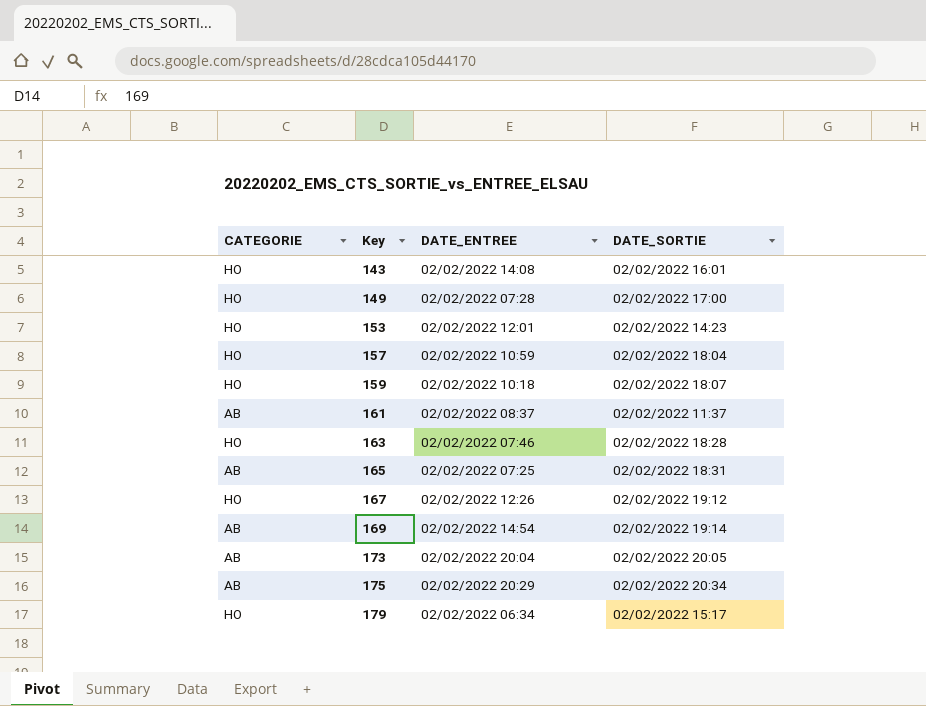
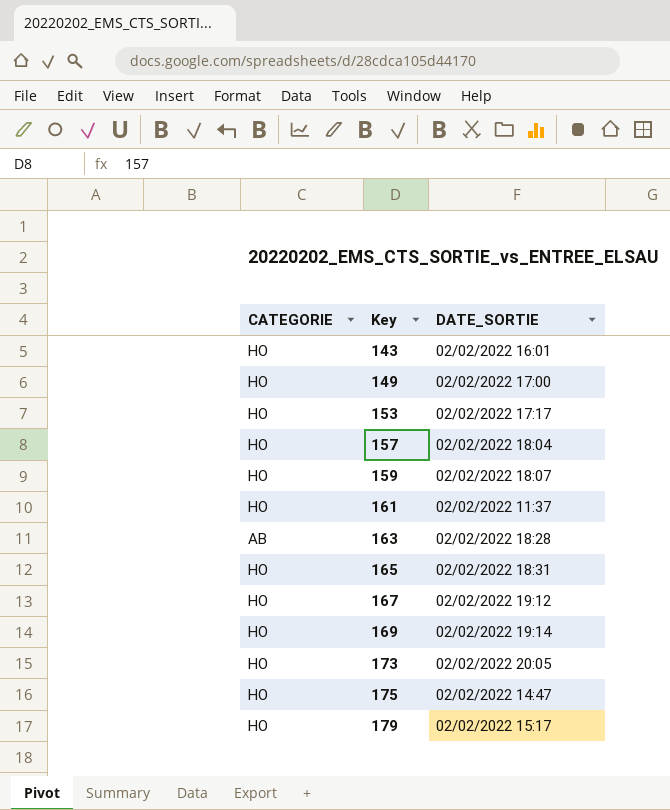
column DATE_ENTREE | position: 3 -> none
153 | DATE_SORTIE: 02/02/2022 14:23 -> 02/02/2022 17:17
161 | CATEGORIE: AB -> HO
163 | CATEGORIE: HO -> AB
165 | CATEGORIE: AB -> HO
169 | CATEGORIE: AB -> HO
173 | CATEGORIE: AB -> HO
175 | CATEGORIE: AB -> HO
175 | DATE_SORTIE: 02/02/2022 20:34 -> 02/02/2022 14:47

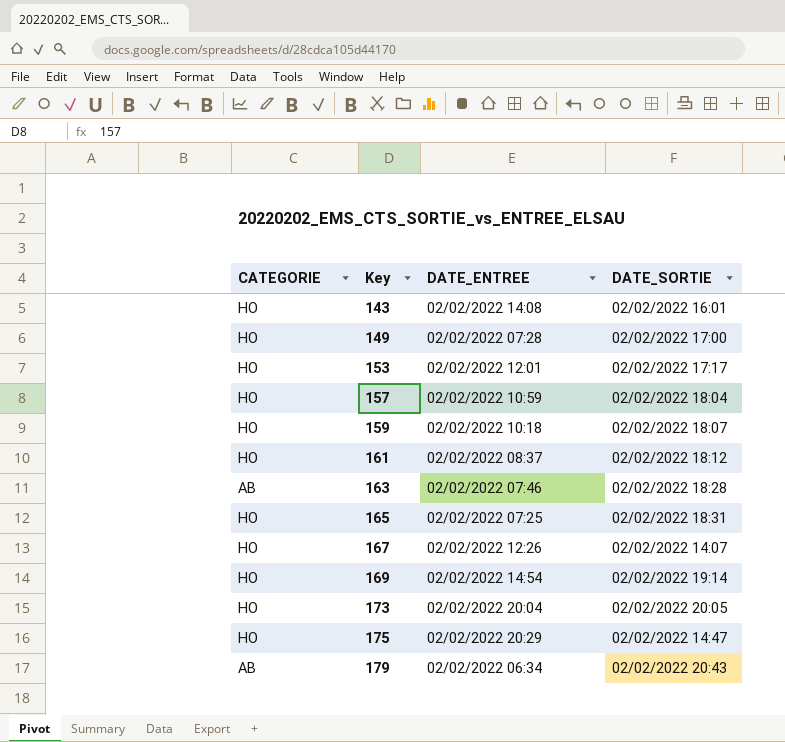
column DATE_ENTREE | position: none -> 3
161 | DATE_SORTIE: 02/02/2022 11:37 -> 02/02/2022 18:12
167 | DATE_SORTIE: 02/02/2022 19:12 -> 02/02/2022 14:07
179 | CATEGORIE: HO -> AB
179 | DATE_SORTIE: 02/02/2022 15:17 -> 02/02/2022 20:43

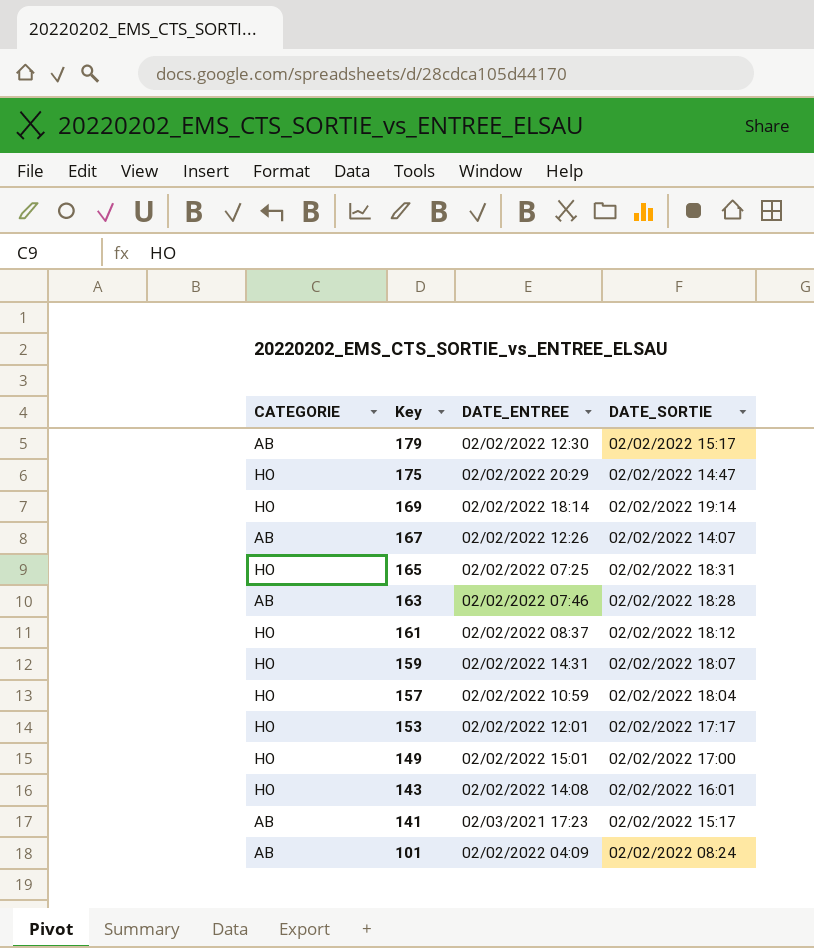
row order: Key ascending -> Key descending
row 173: HO | 02/02/2022 20:04 | 02/02/2022 20:05 -> none
179 | DATE_ENTREE: 02/02/2022 06:34 -> 02/02/2022 12:30
179 | DATE_SORTIE: 02/02/2022 20:43 -> 02/02/2022 15:17
169 | DATE_ENTREE: 02/02/2022 14:54 -> 02/02/2022 18:14
167 | CATEGORIE: HO -> AB
159 | DATE_ENTREE: 02/02/2022 10:18 -> 02/02/2022 14:31
149 | DATE_ENTREE: 02/02/2022 07:28 -> 02/02/2022 15:01
row 141: none -> AB | 02/03/2021 17:23 | 02/02/2022 15:17
row 101: none -> AB | 02/02/2022 04:09 | 02/02/2022 08:24

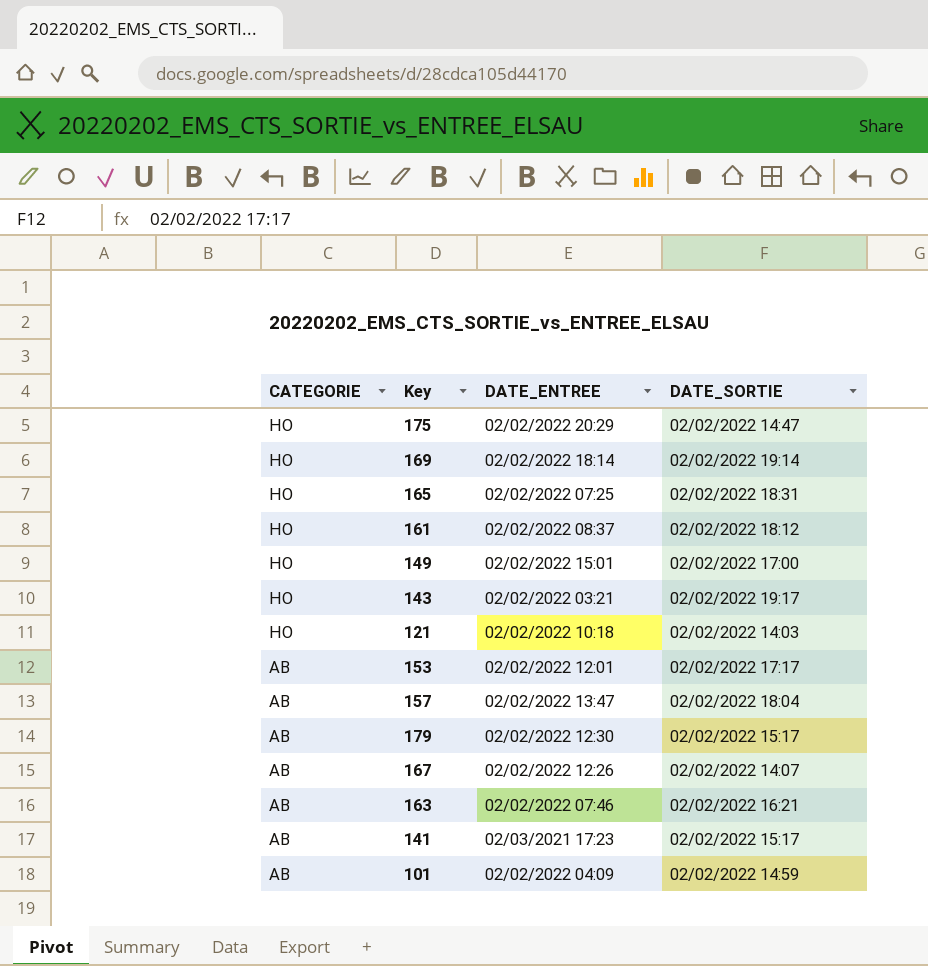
row order: Key descending -> CATEGORIE descending
row 159: HO | 02/02/2022 14:31 | 02/02/2022 18:07 -> none
143 | DATE_ENTREE: 02/02/2022 14:08 -> 02/02/2022 03:21
143 | DATE_SORTIE: 02/02/2022 16:01 -> 02/02/2022 19:17
row 121: none -> HO | 02/02/2022 10:18 | 02/02/2022 14:03
153 | CATEGORIE: HO -> AB
157 | CATEGORIE: HO -> AB
157 | DATE_ENTREE: 02/02/2022 10:59 -> 02/02/2022 13:47
163 | DATE_SORTIE: 02/02/2022 18:28 -> 02/02/2022 16:21
101 | DATE_SORTIE: 02/02/2022 08:24 -> 02/02/2022 14:59

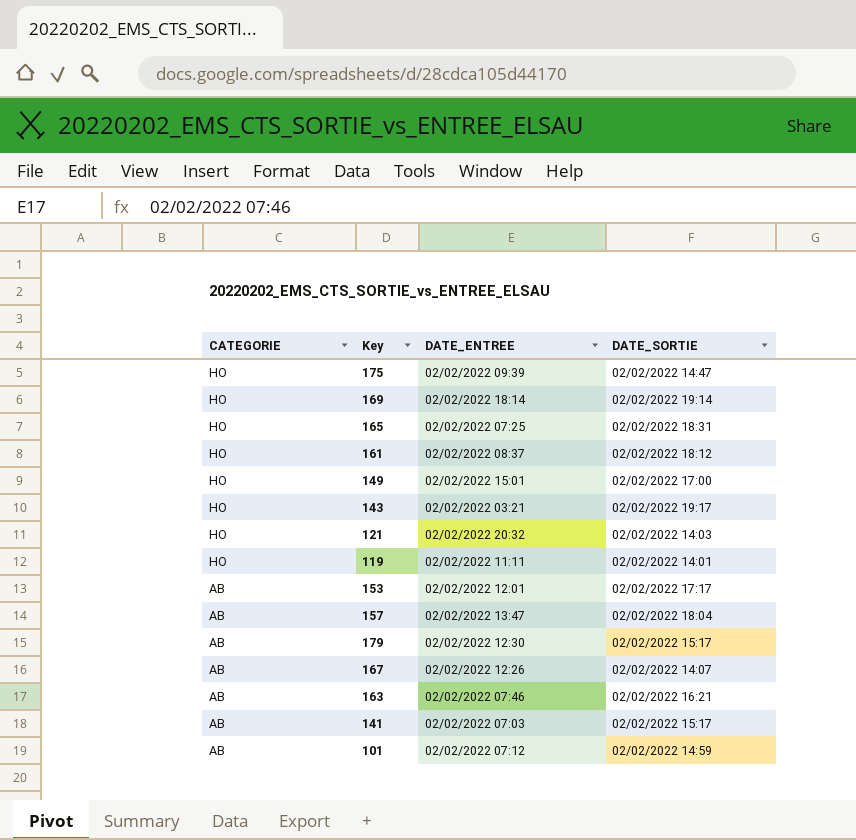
175 | DATE_ENTREE: 02/02/2022 20:29 -> 02/02/2022 09:39
121 | DATE_ENTREE: 02/02/2022 10:18 -> 02/02/2022 20:32
row 119: none -> HO | 02/02/2022 11:11 | 02/02/2022 14:01
141 | DATE_ENTREE: 02/03/2021 17:23 -> 02/02/2022 07:03
101 | DATE_ENTREE: 02/02/2022 04:09 -> 02/02/2022 07:12

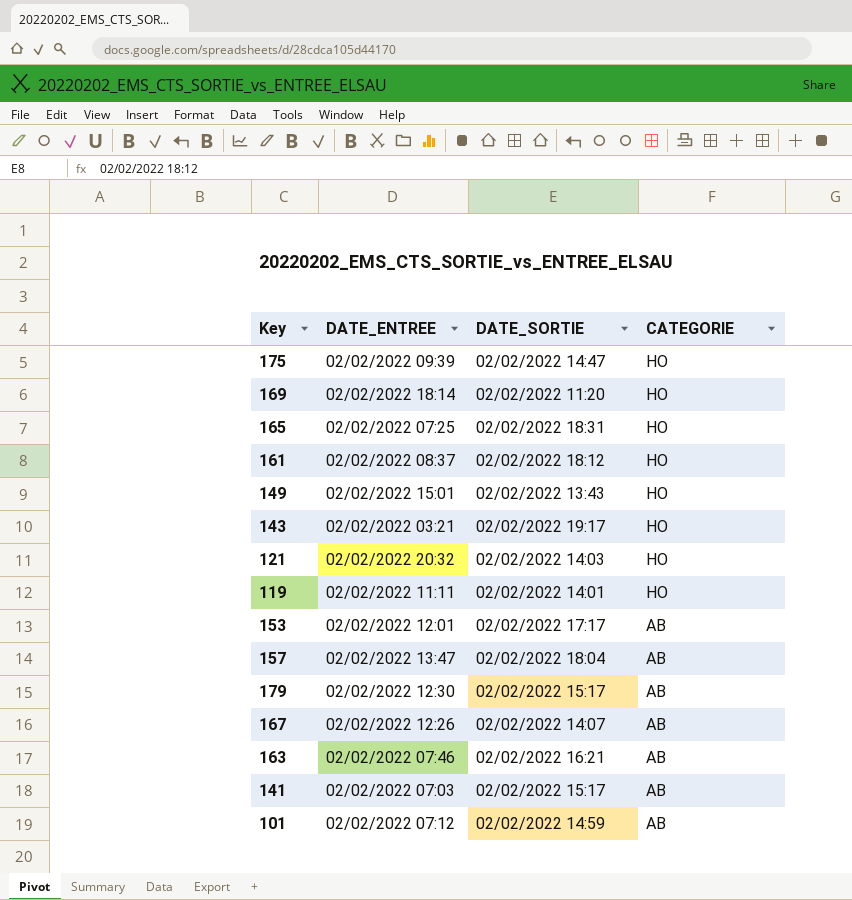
column CATEGORIE | position: 1 -> 4
169 | DATE_SORTIE: 02/02/2022 19:14 -> 02/02/2022 11:20
149 | DATE_SORTIE: 02/02/2022 17:00 -> 02/02/2022 13:43

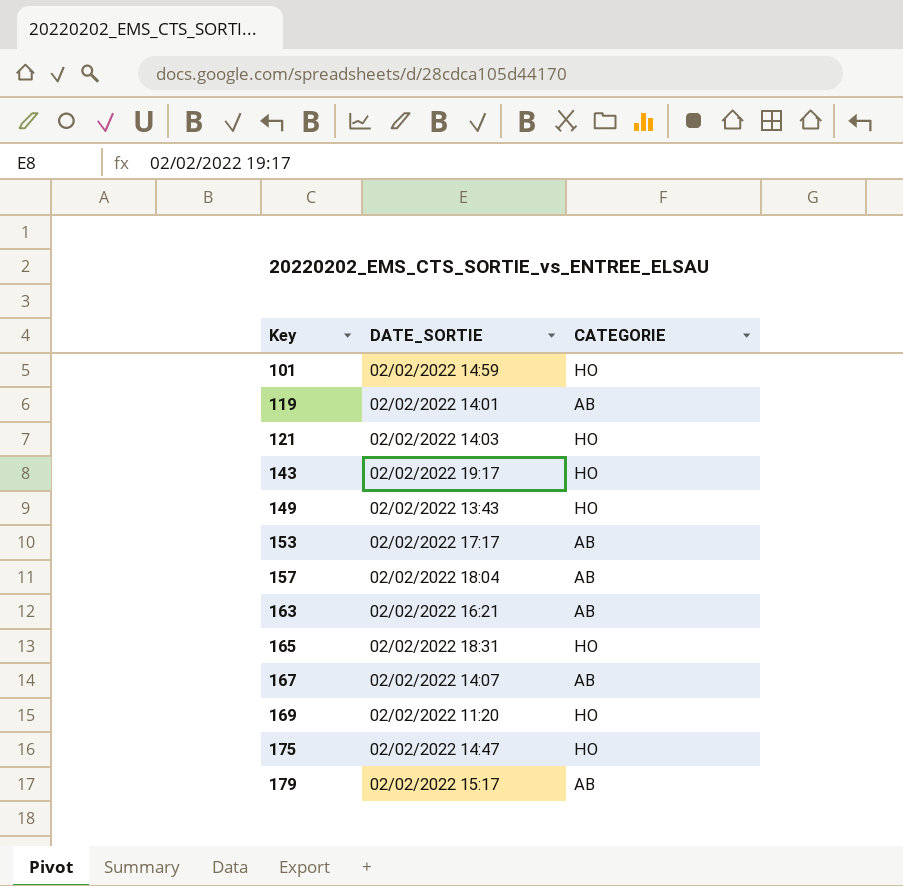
row order: CATEGORIE descending -> Key ascending
column DATE_ENTREE | position: 2 -> none
row 161: 02/02/2022 08:37 | 02/02/2022 18:12 | HO -> none
row 141: 02/02/2022 07:03 | 02/02/2022 15:17 | AB -> none
101 | CATEGORIE: AB -> HO
119 | CATEGORIE: HO -> AB

